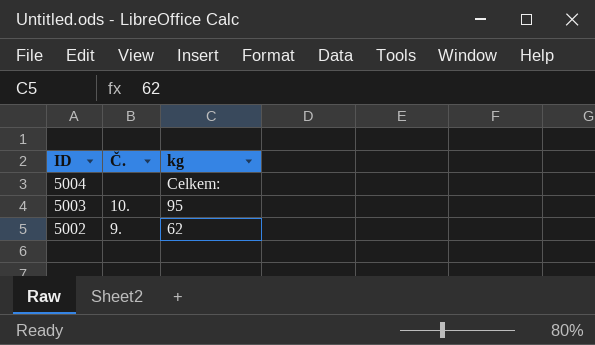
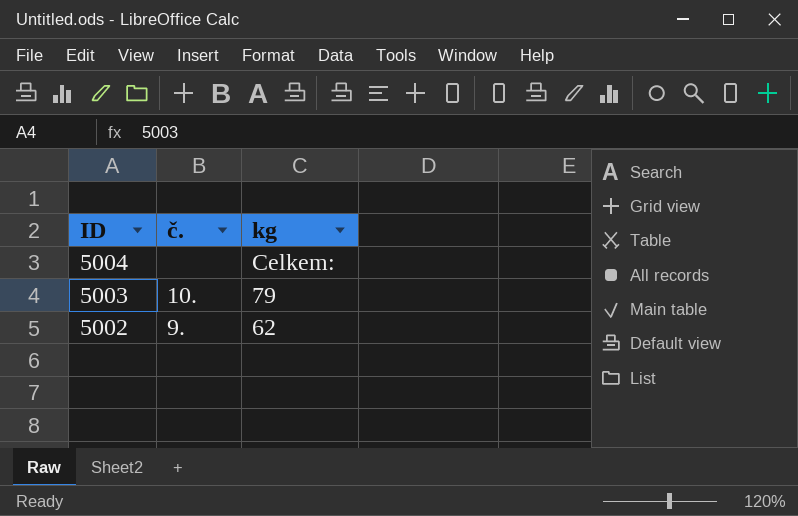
column name: Č. -> č.
5003 | kg: 95 -> 79

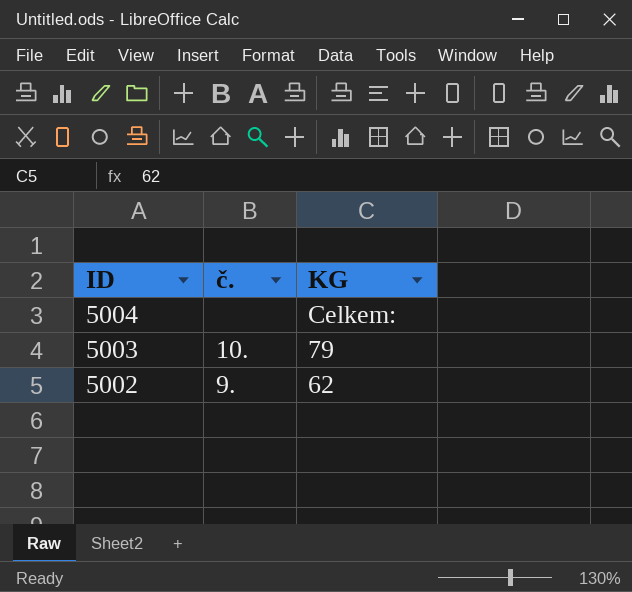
column name: kg -> KG

